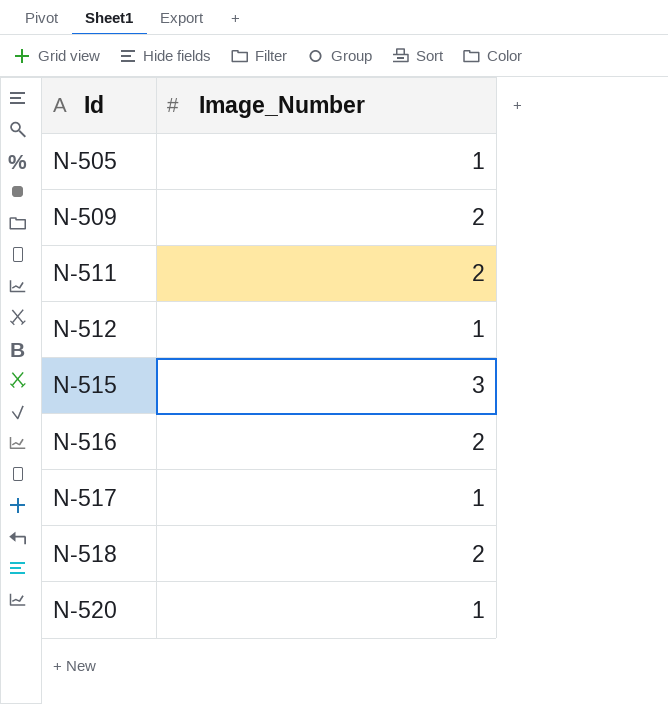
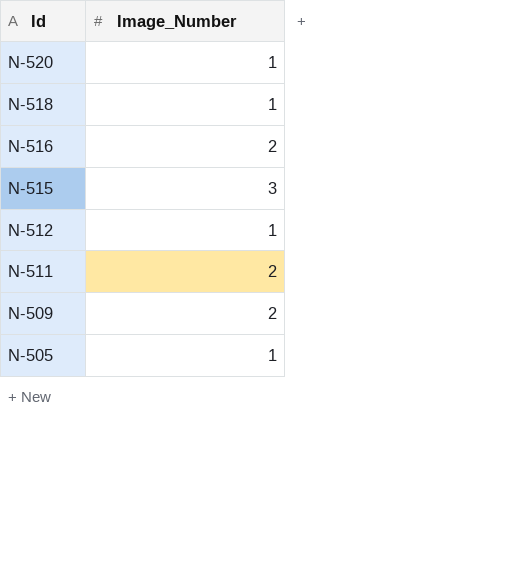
row order: Id ascending -> Id descending
row N-517: 1 -> none
N-518 | Image_Number: 2 -> 1

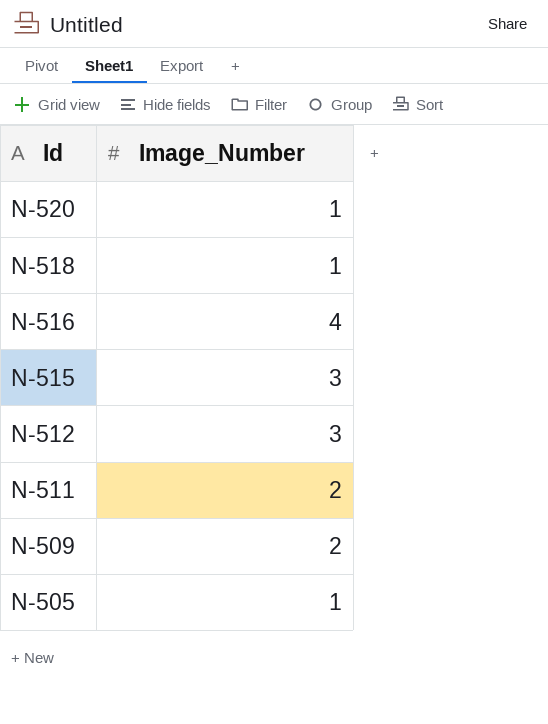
N-516 | Image_Number: 2 -> 4
N-512 | Image_Number: 1 -> 3

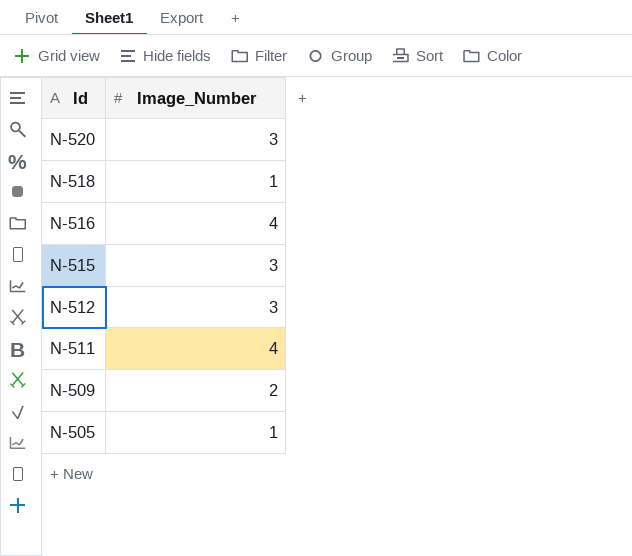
N-520 | Image_Number: 1 -> 3
N-511 | Image_Number: 2 -> 4

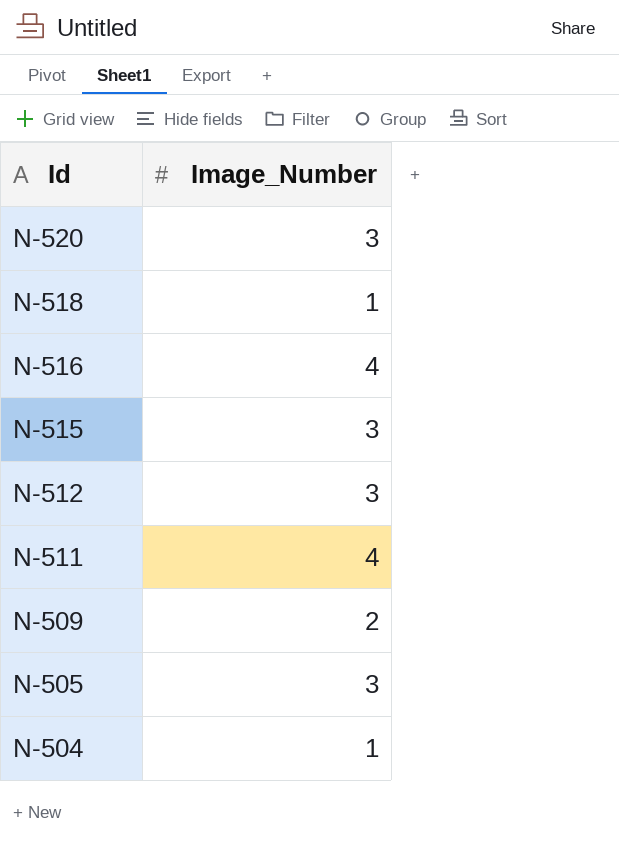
N-505 | Image_Number: 1 -> 3
row N-504: none -> 1

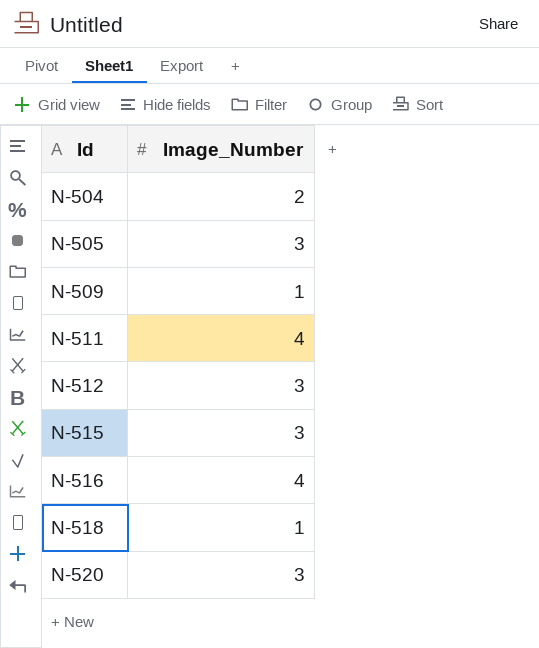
row order: Id descending -> Id ascending
N-504 | Image_Number: 1 -> 2
N-509 | Image_Number: 2 -> 1

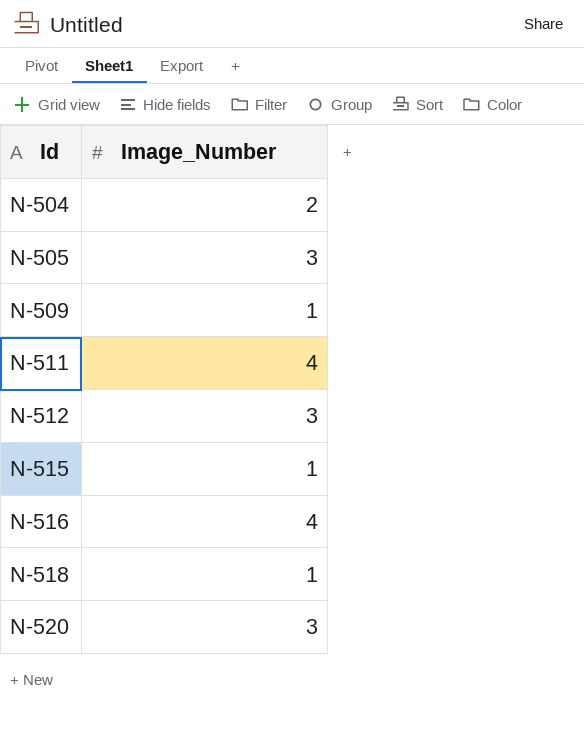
N-515 | Image_Number: 3 -> 1

